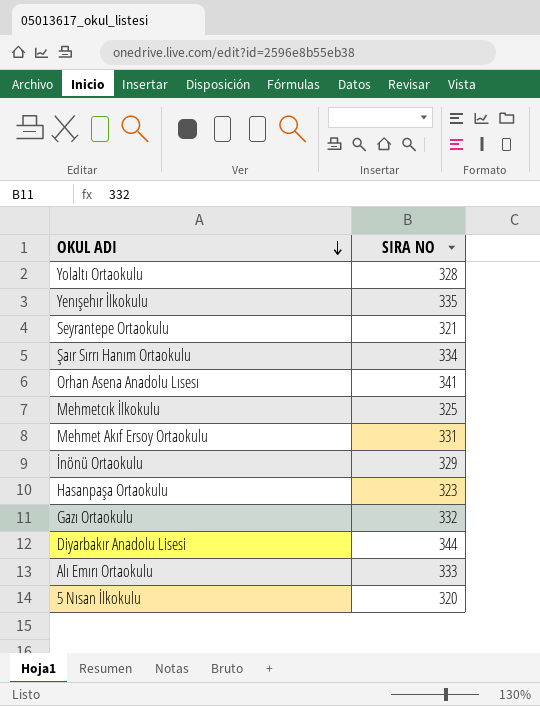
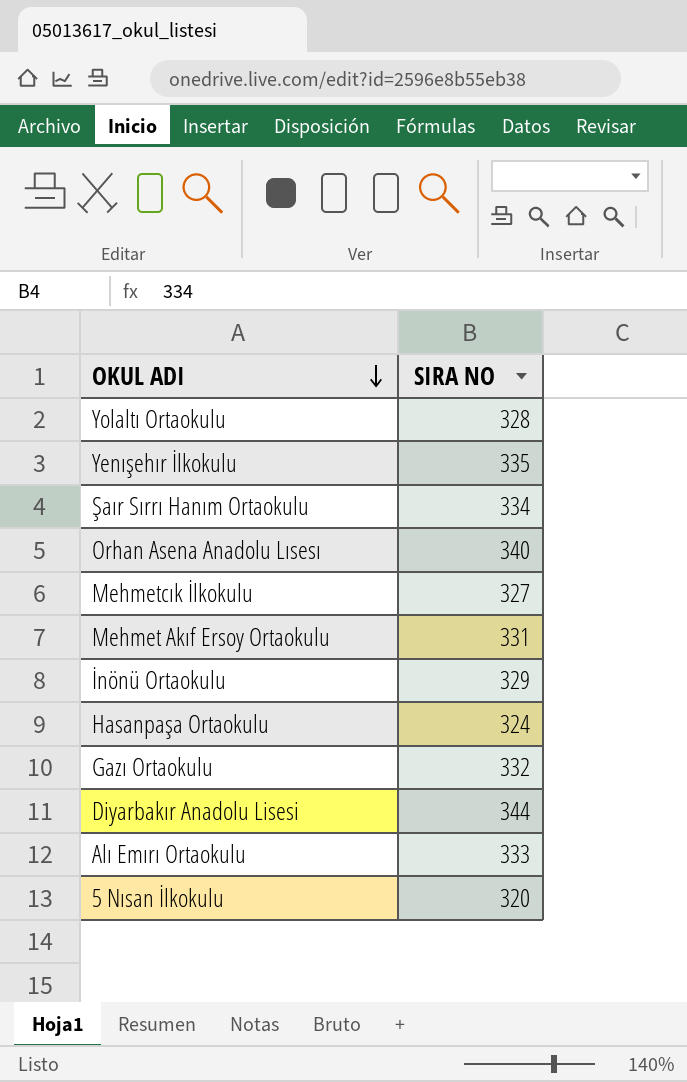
row Seyrantepe Ortaokulu: 321 -> none
Orhan Asena Anadolu Lısesı | SIRA NO: 341 -> 340
Mehmetcık İlkokulu | SIRA NO: 325 -> 327
Hasanpaşa Ortaokulu | SIRA NO: 323 -> 324

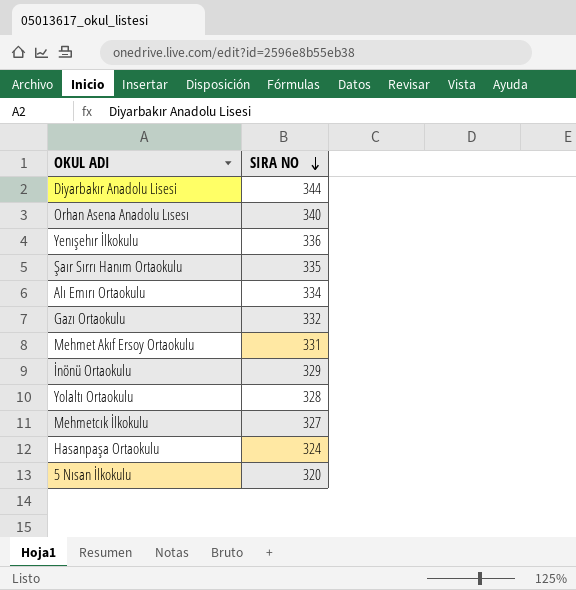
row order: OKUL ADI descending -> SIRA NO descending
Yenışehır İlkokulu | SIRA NO: 335 -> 336
Şaır Sırrı Hanım Ortaokulu | SIRA NO: 334 -> 335
Alı Emırı Ortaokulu | SIRA NO: 333 -> 334

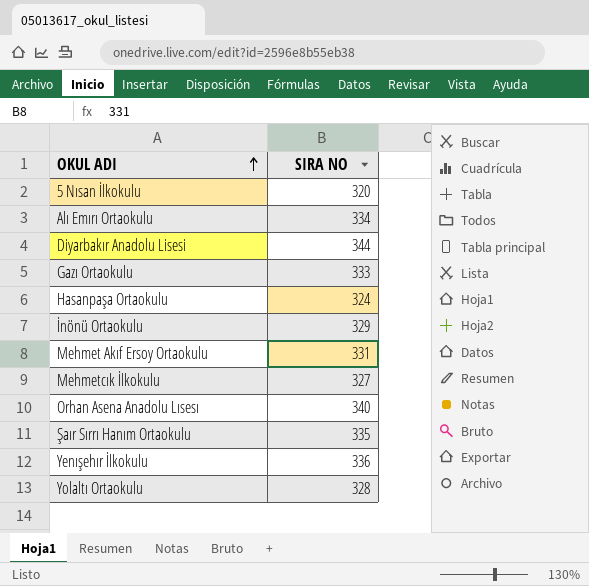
row order: SIRA NO descending -> OKUL ADI ascending
Gazı Ortaokulu | SIRA NO: 332 -> 333

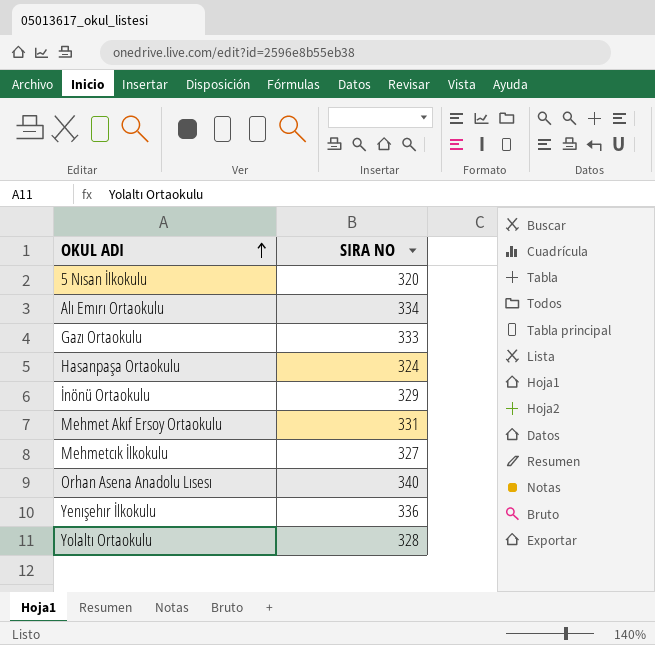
row Diyarbakır Anadolu Lisesi: 344 -> none
row Şaır Sırrı Hanım Ortaokulu: 335 -> none

